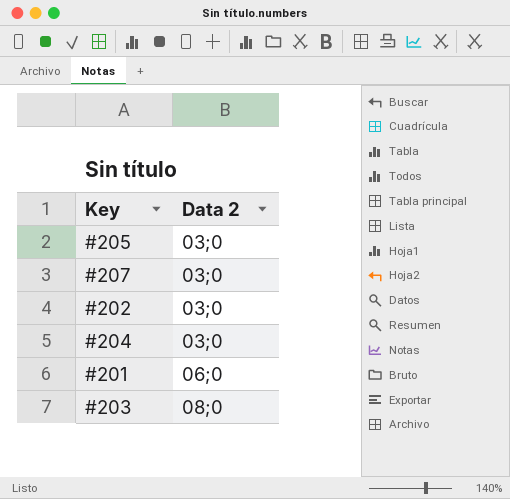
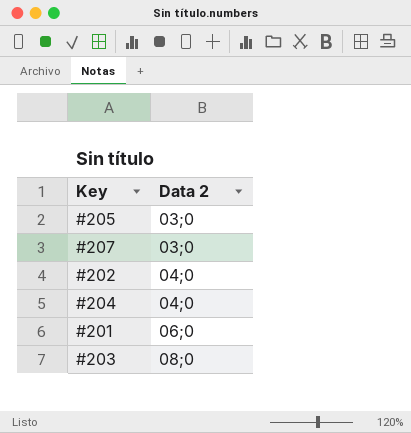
#202 | Data 2: 03;0 -> 04;0
#204 | Data 2: 03;0 -> 04;0

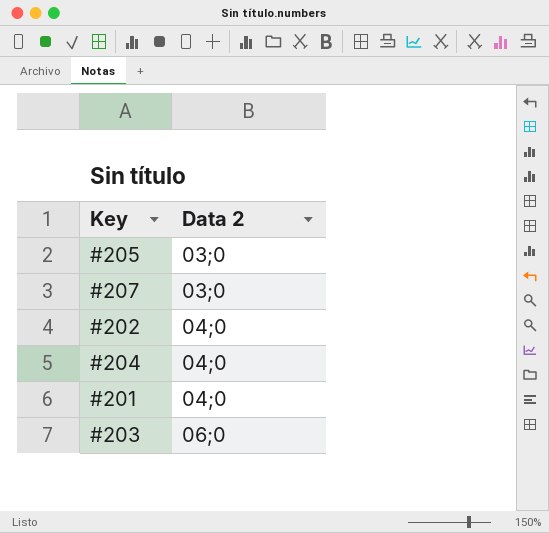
#201 | Data 2: 06;0 -> 04;0
#203 | Data 2: 08;0 -> 06;0

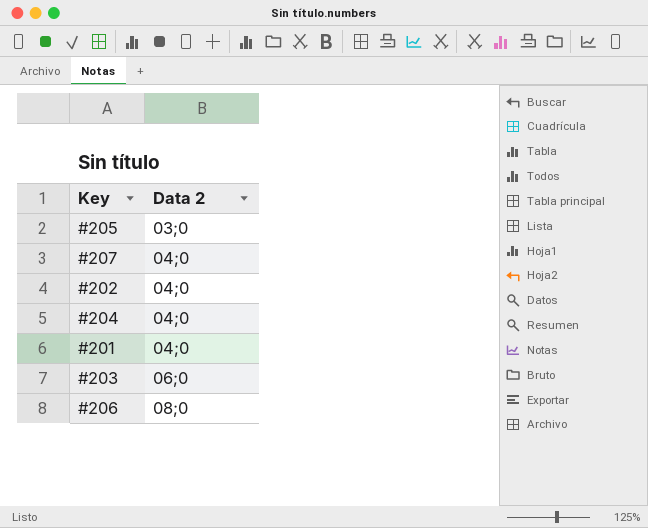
#207 | Data 2: 03;0 -> 04;0
row #206: none -> 08;0

